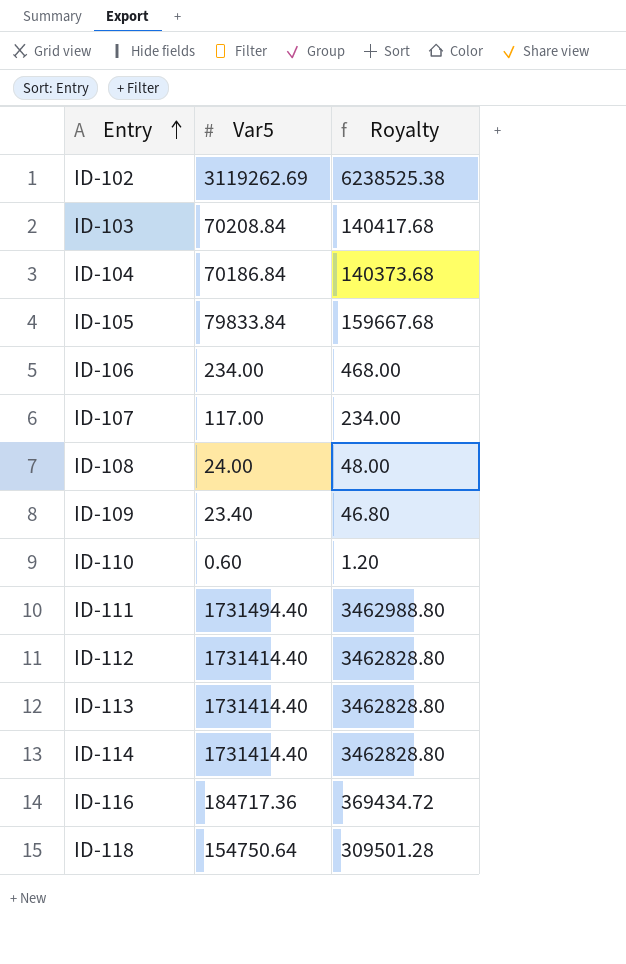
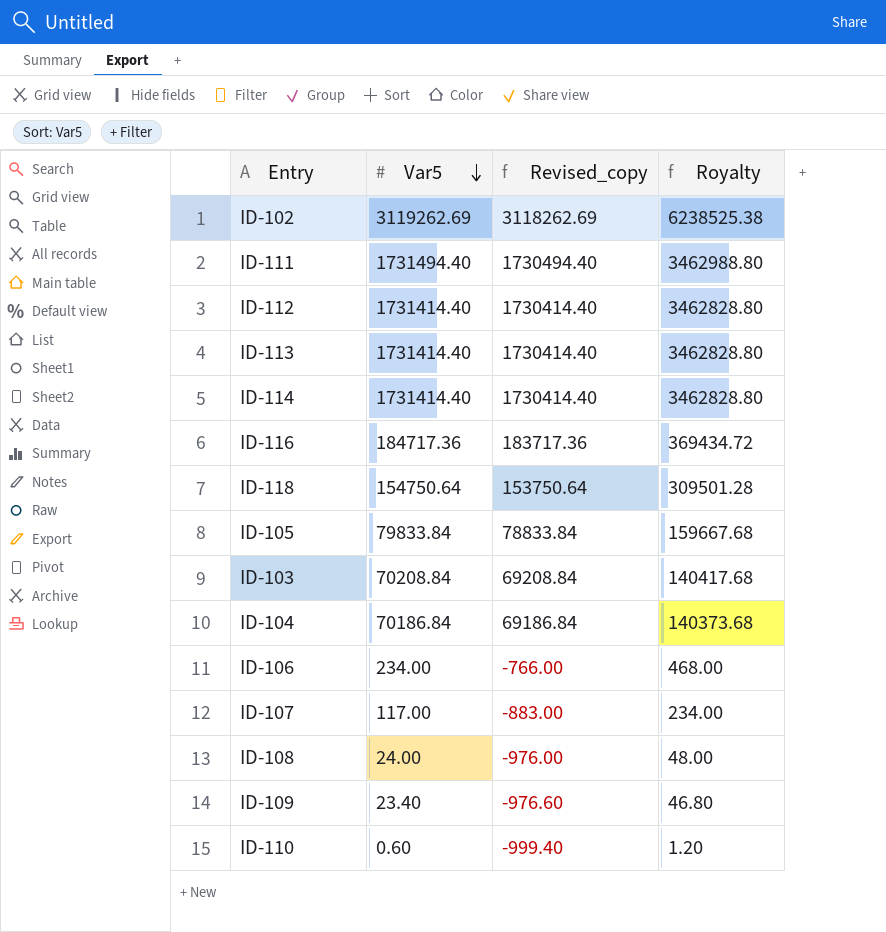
row order: Entry ascending -> Var5 descending
column Revised_copy | formula: none -> [Var5] - 1000

